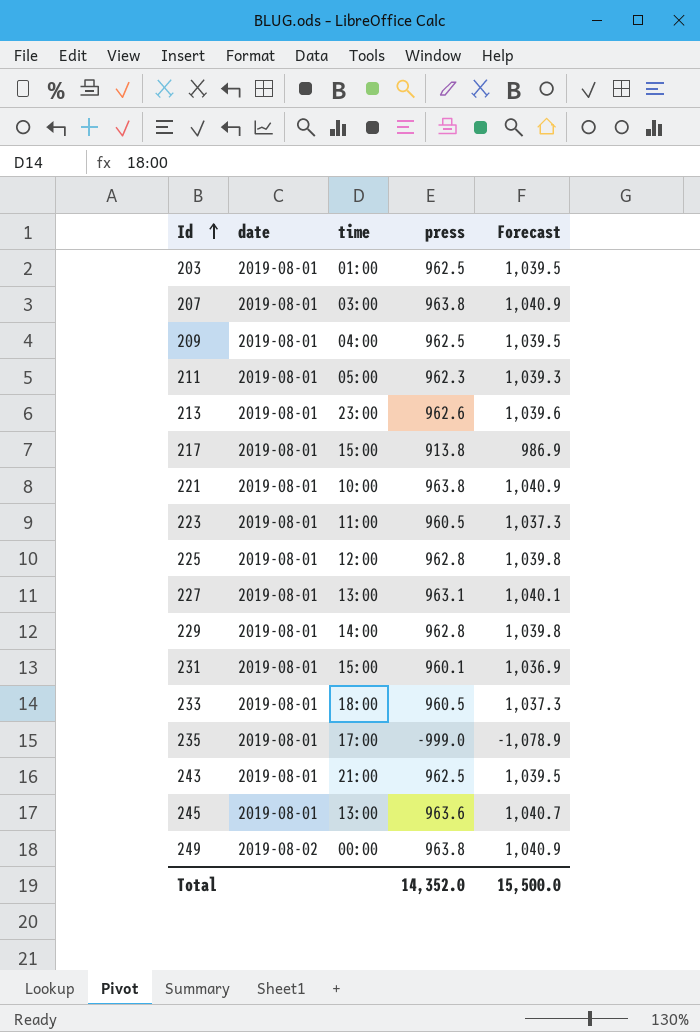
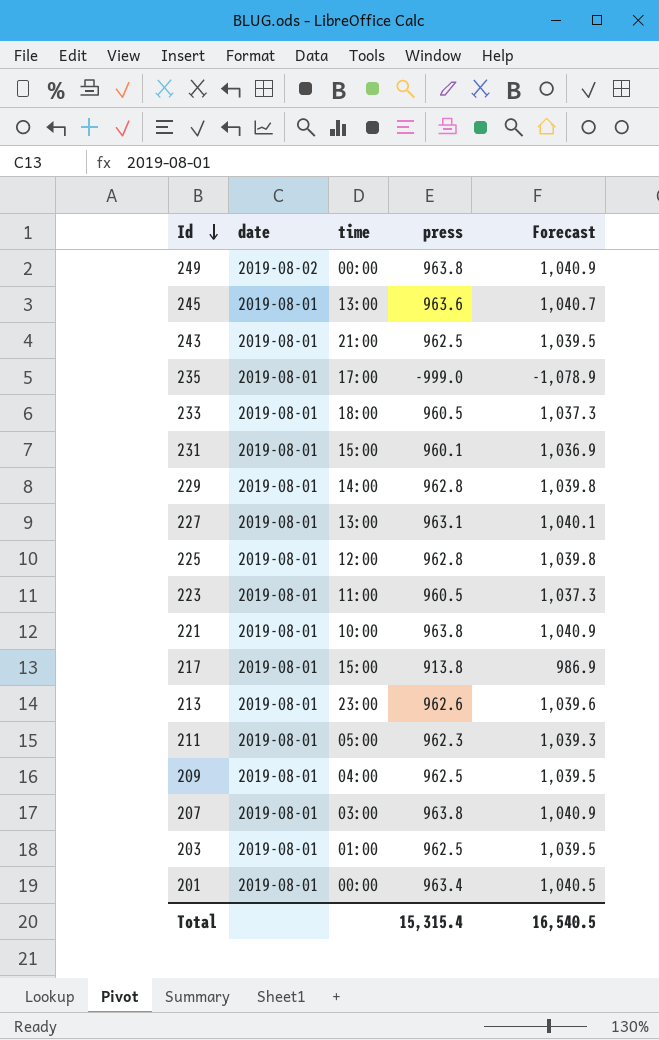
row order: Id ascending -> Id descending
row 201: none -> 2019-08-01 | 00:00 | 963.4 | 1,040.5
Total | press: 14,352.0 -> 15,315.4
Total | Forecast: 15,500.0 -> 16,540.5

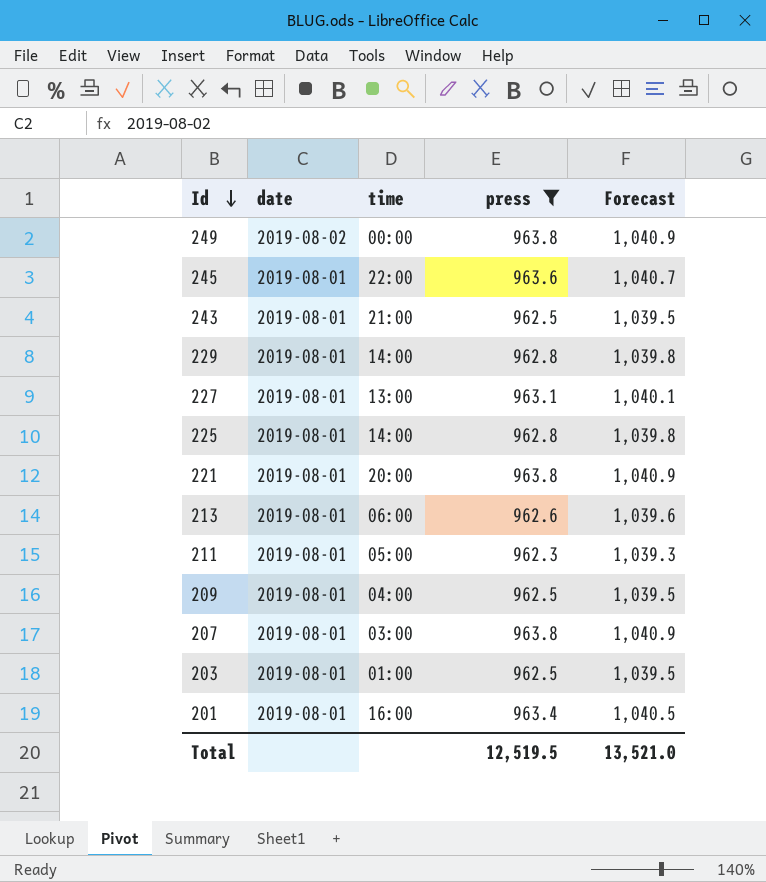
filter: none -> press >= 962.3
245 | time: 13:00 -> 22:00
225 | time: 12:00 -> 14:00
221 | time: 10:00 -> 20:00
213 | time: 23:00 -> 06:00
201 | time: 00:00 -> 16:00
Total | press: 15,315.4 -> 12,519.5
Total | Forecast: 16,540.5 -> 13,521.0

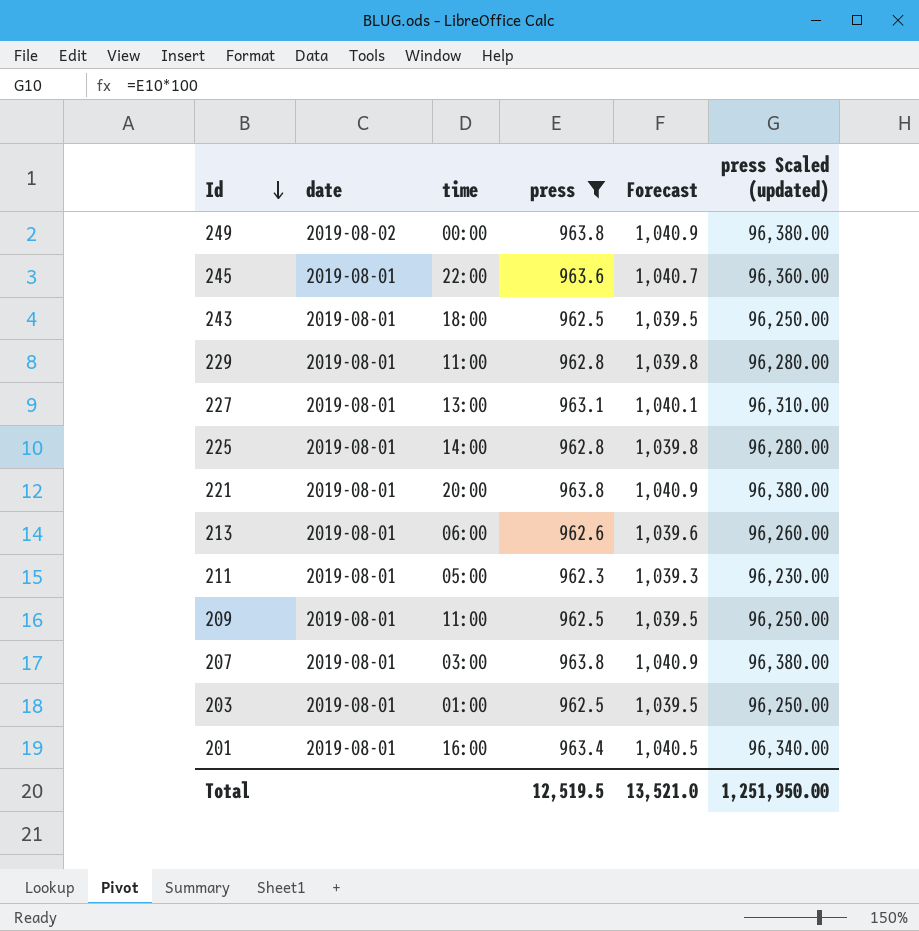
column press Scaled (updated) | formula: none -> [press] * 100
243 | time: 21:00 -> 18:00
229 | time: 14:00 -> 11:00
209 | time: 04:00 -> 11:00

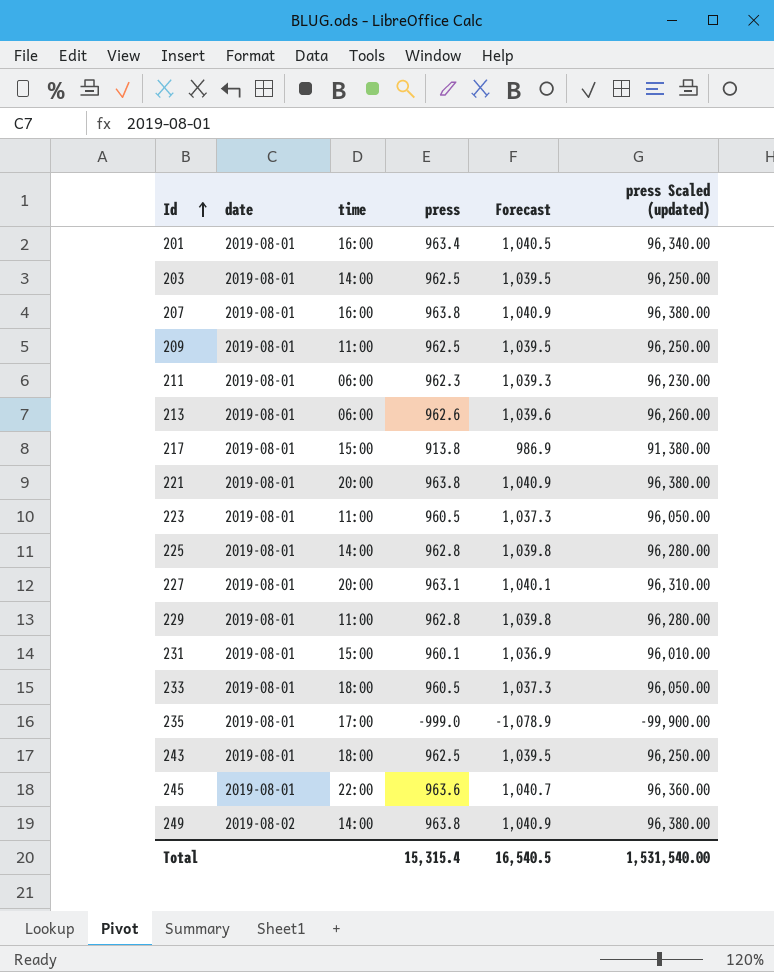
filter: press >= 962.3 -> none
row order: Id descending -> Id ascending
203 | time: 01:00 -> 14:00
207 | time: 03:00 -> 16:00
211 | time: 05:00 -> 06:00
227 | time: 13:00 -> 20:00
249 | time: 00:00 -> 14:00
Total | press: 12,519.5 -> 15,315.4
Total | Forecast: 13,521.0 -> 16,540.5
Total | press Scaled (updated): 1,251,950.00 -> 1,531,540.00

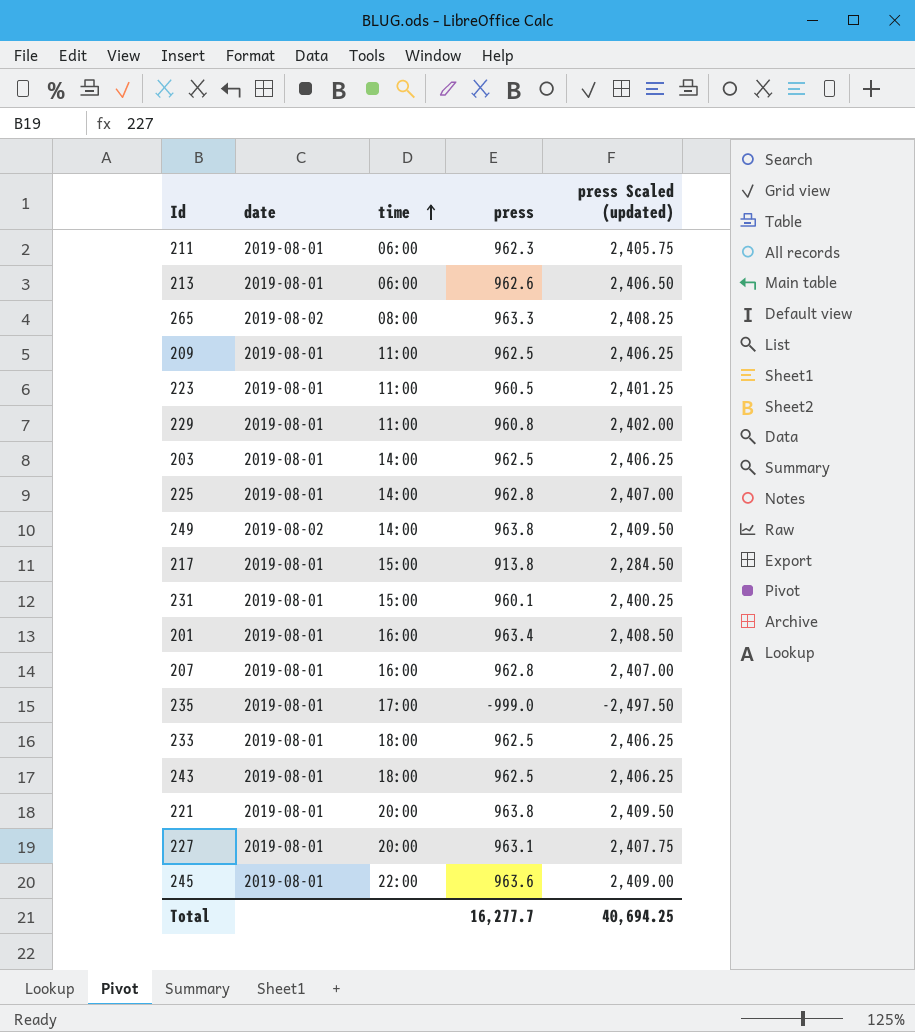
row order: Id ascending -> time ascending
column Forecast | formula: [press] * 1.08 -> none
column press Scaled (updated) | formula: [press] * 100 -> [press] * 2.5
row 265: none -> 2019-08-02 | 08:00 | 963.3 | 2,408.25
229 | press: 962.8 -> 960.8
207 | press: 963.8 -> 962.8
233 | press: 960.5 -> 962.5
Total | press: 15,315.4 -> 16,277.7
Total | press Scaled (updated): 1,531,540.00 -> 40,694.25

